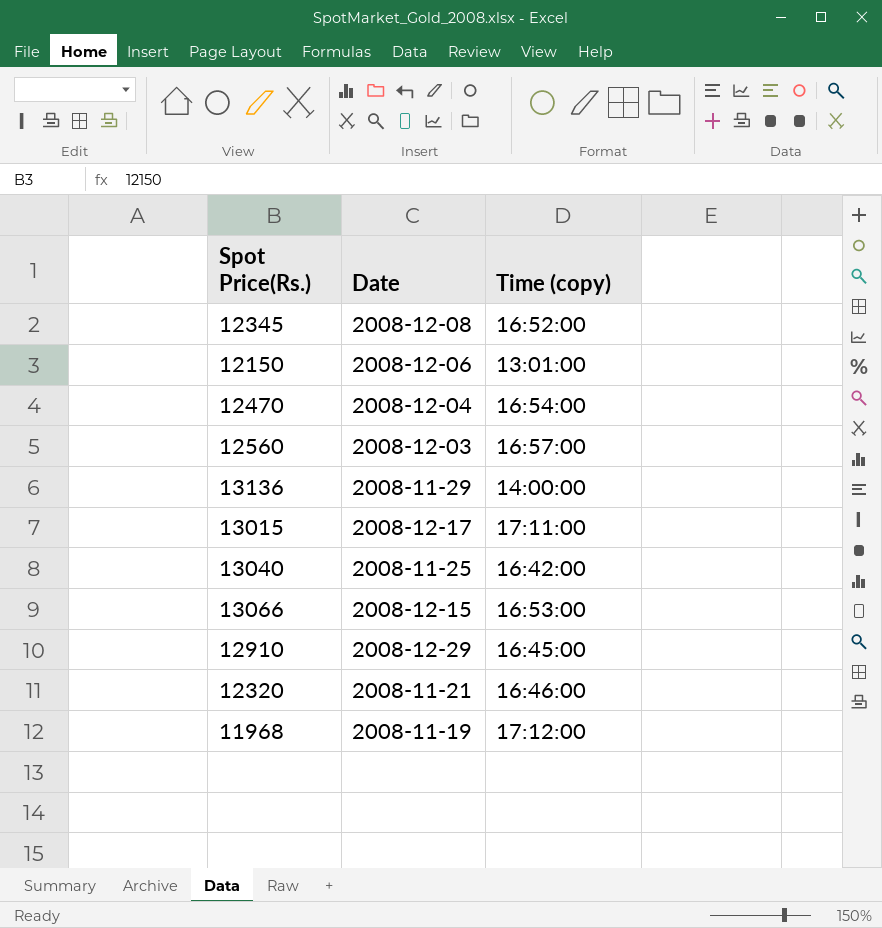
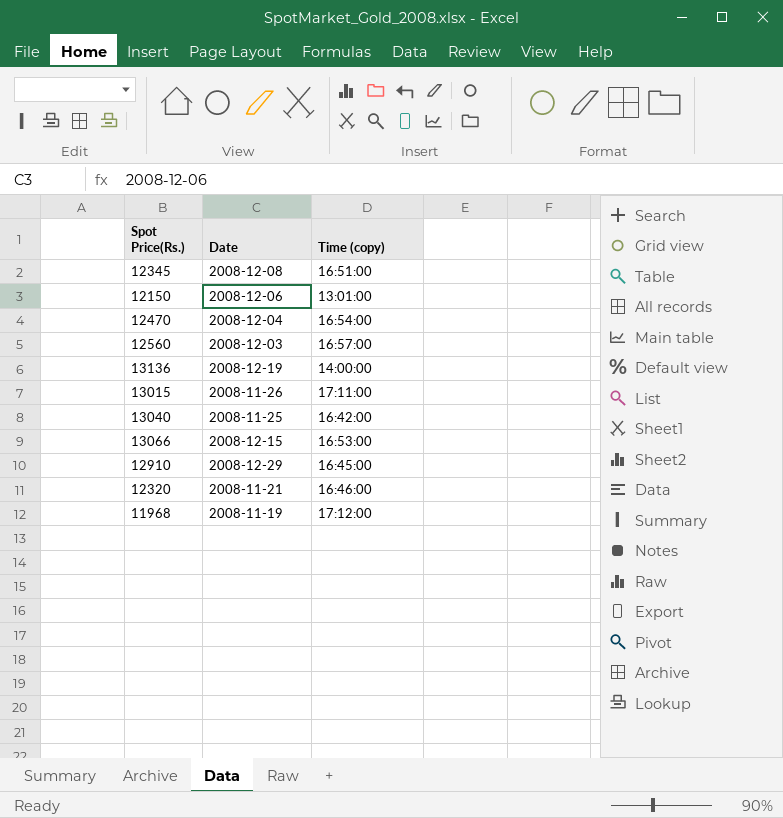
12345 | Time (copy): 16:52:00 -> 16:51:00
13136 | Date: 2008-11-29 -> 2008-12-19
13015 | Date: 2008-12-17 -> 2008-11-26

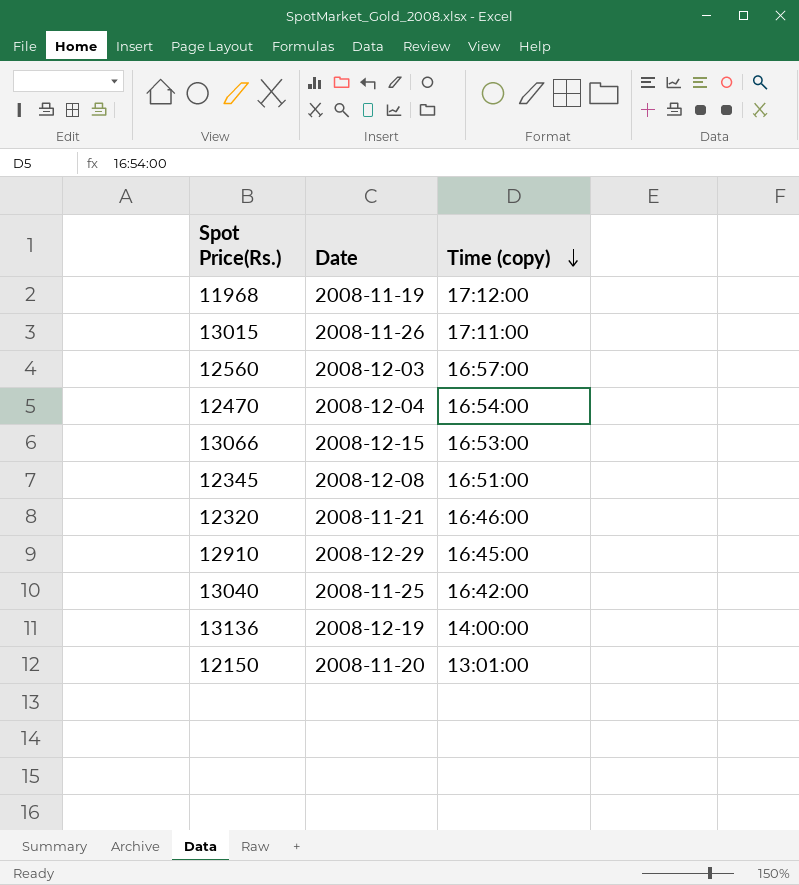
row order: none -> Time (copy) descending
12150 | Date: 2008-12-06 -> 2008-11-20

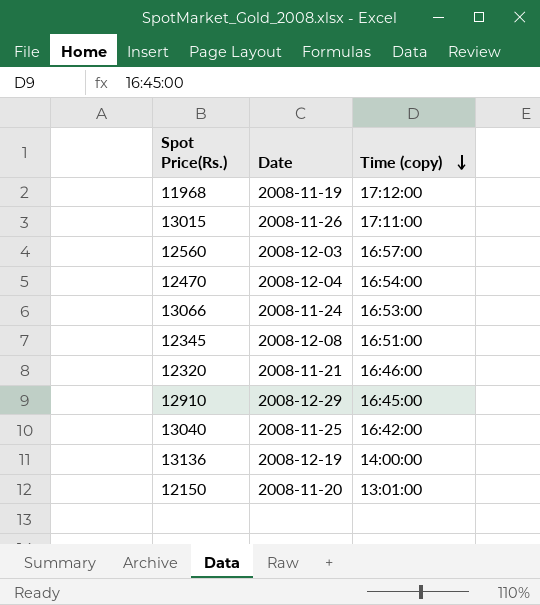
13066 | Date: 2008-12-15 -> 2008-11-24

